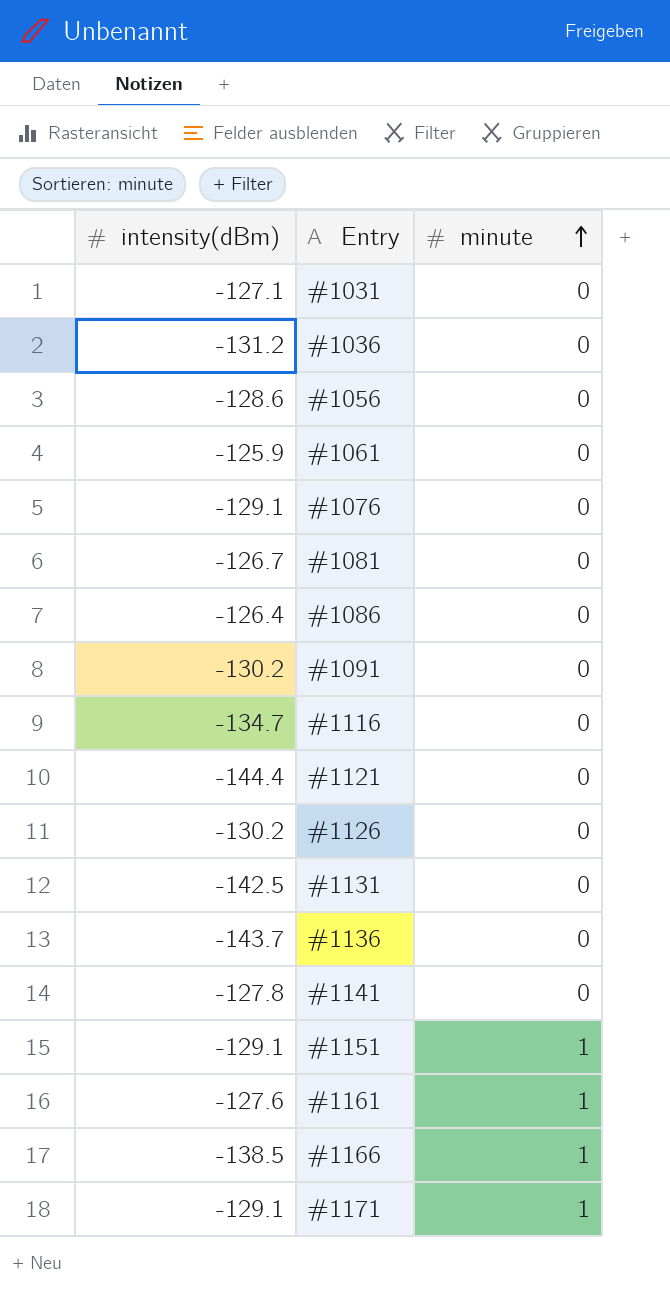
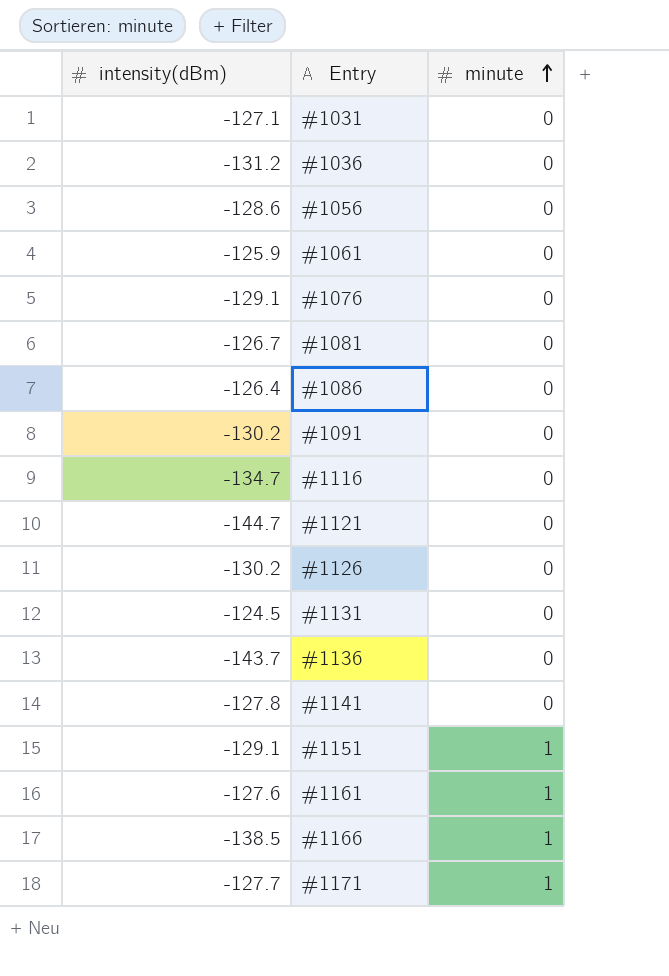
#1121 | intensity(dBm): -144.4 -> -144.7
#1131 | intensity(dBm): -142.5 -> -124.5
#1171 | intensity(dBm): -129.1 -> -127.7

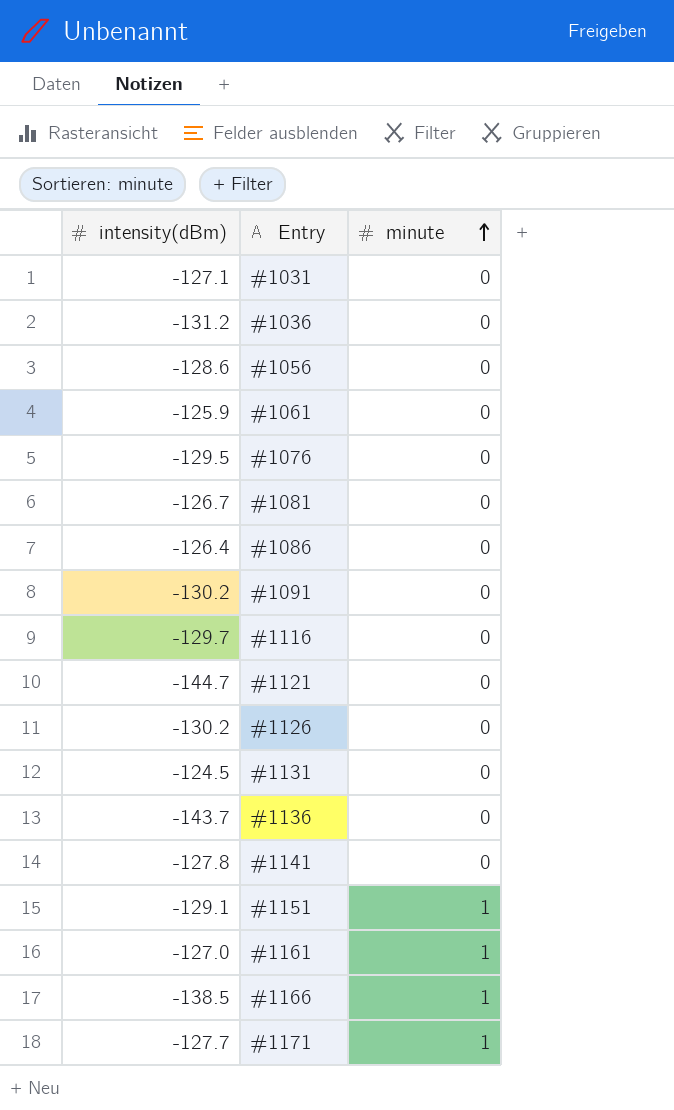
#1076 | intensity(dBm): -129.1 -> -129.5
#1116 | intensity(dBm): -134.7 -> -129.7
#1161 | intensity(dBm): -127.6 -> -127.0

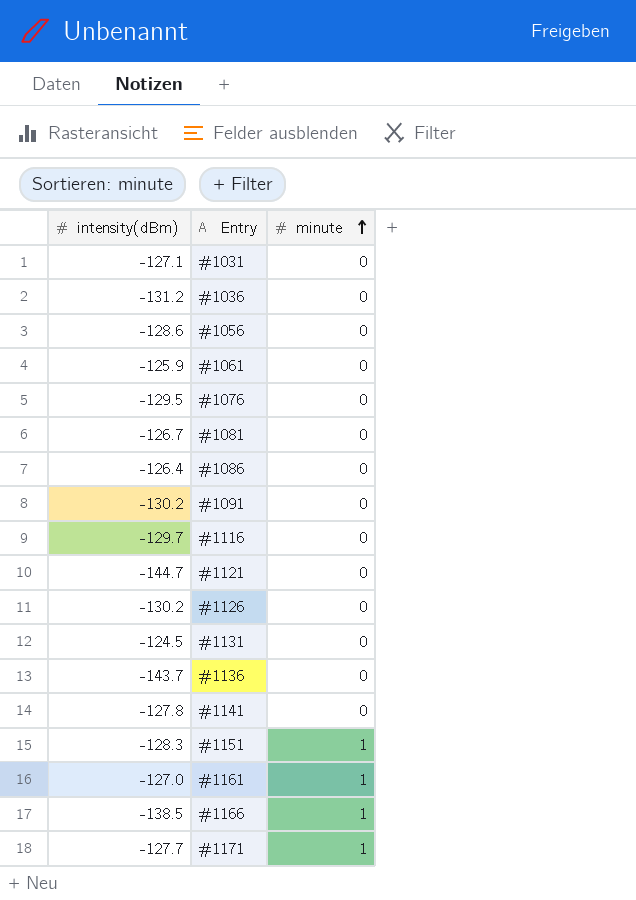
#1151 | intensity(dBm): -129.1 -> -128.3

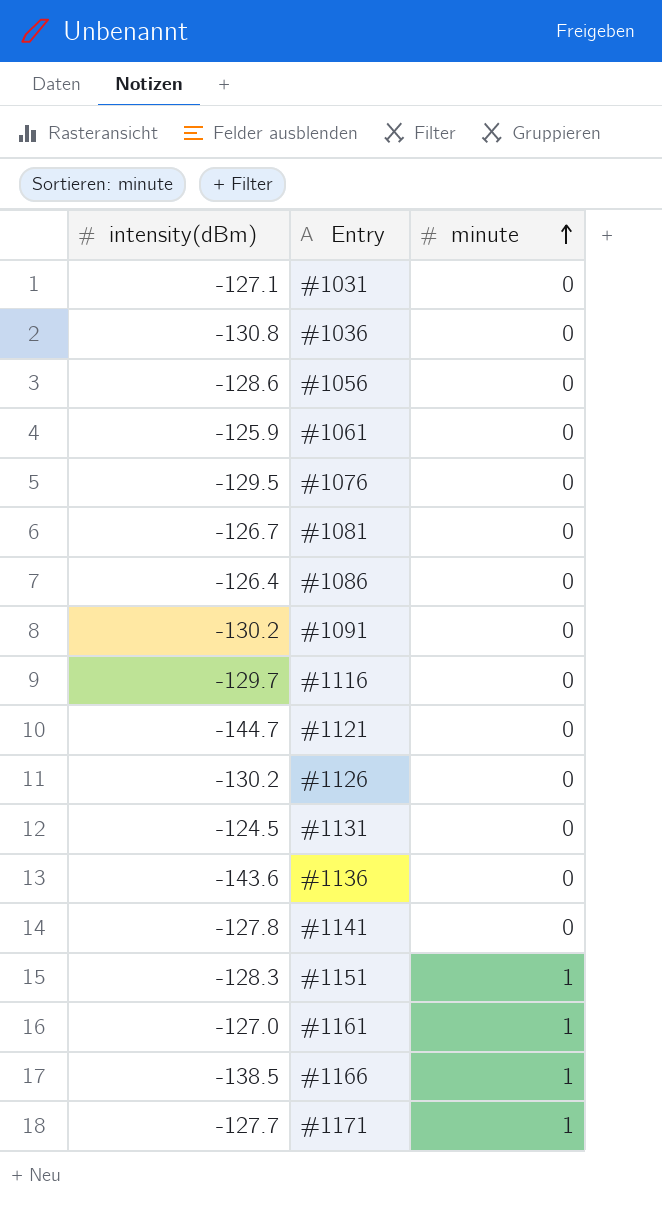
#1036 | intensity(dBm): -131.2 -> -130.8
#1136 | intensity(dBm): -143.7 -> -143.6

